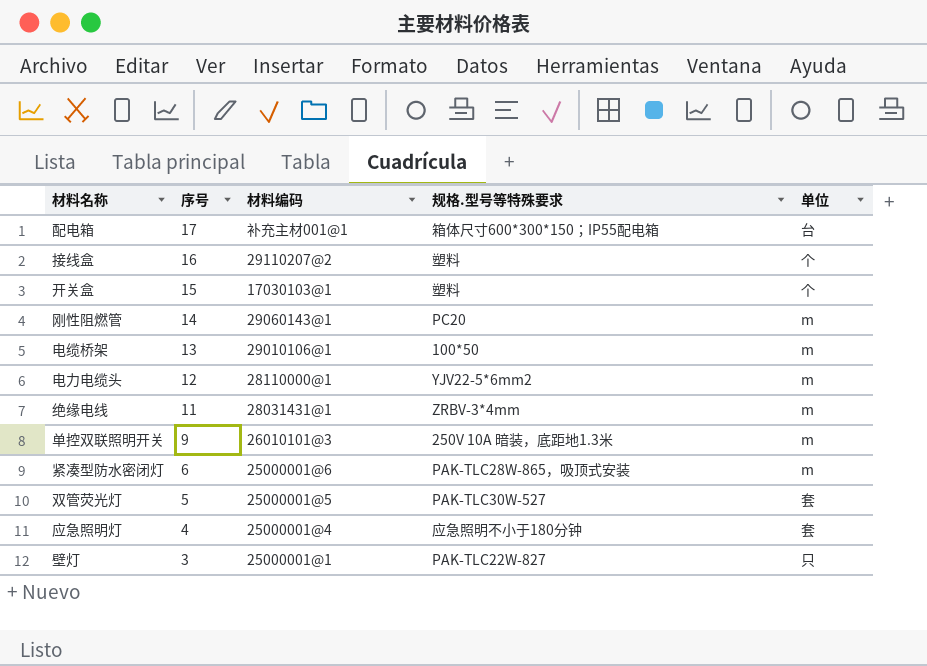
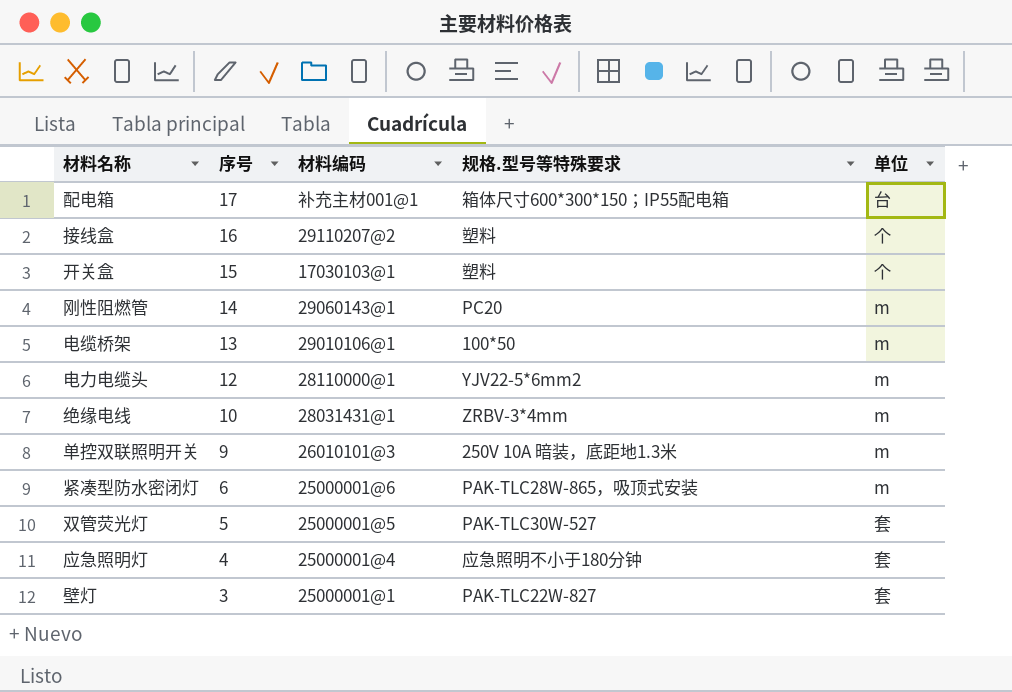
绝缘电线 | 序号: 11 -> 10
壁灯 | 单位: 只 -> 套

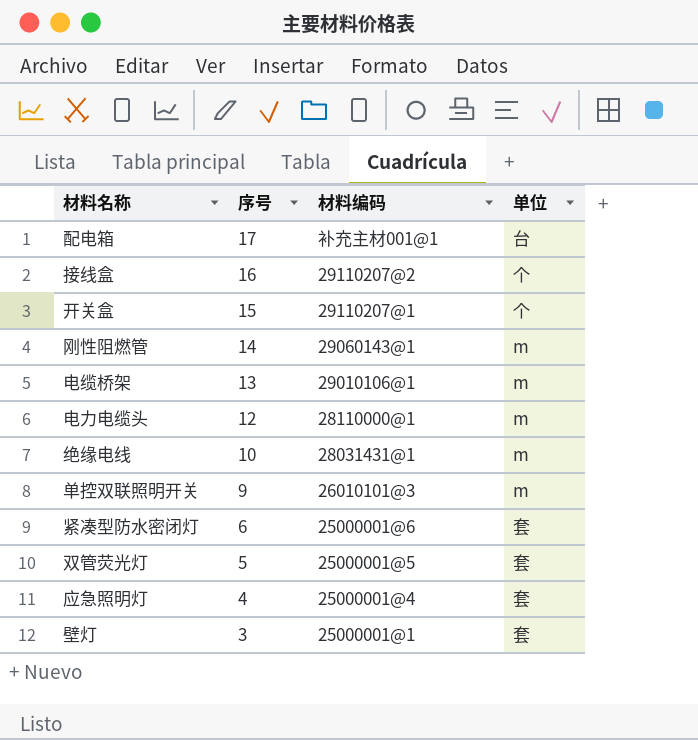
column 规格.型号等特殊要求 | position: 4 -> none
开关盒 | 材料编码: 17030103@1 -> 29110207@1
紧凑型防水密闭灯 | 单位: m -> 套

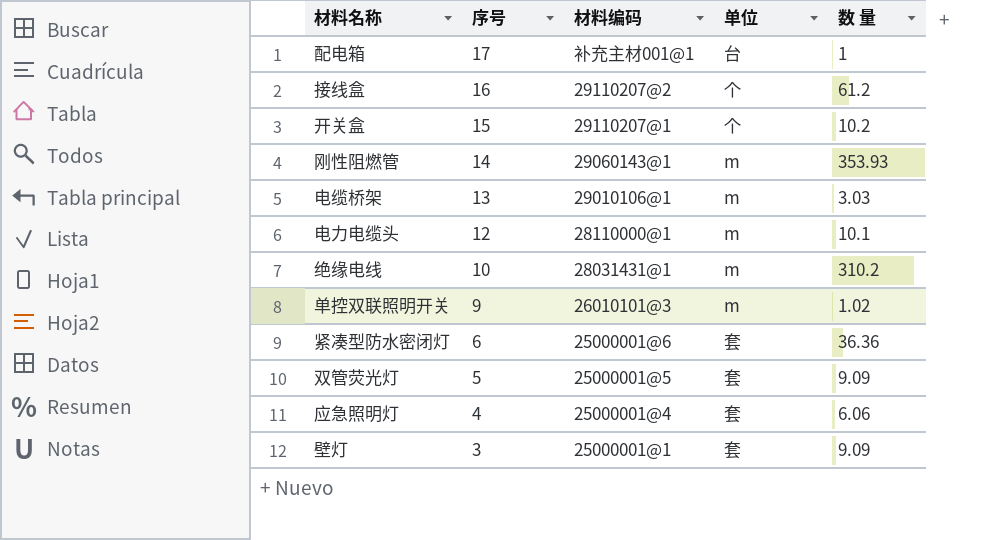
column 数 量 | position: none -> 5

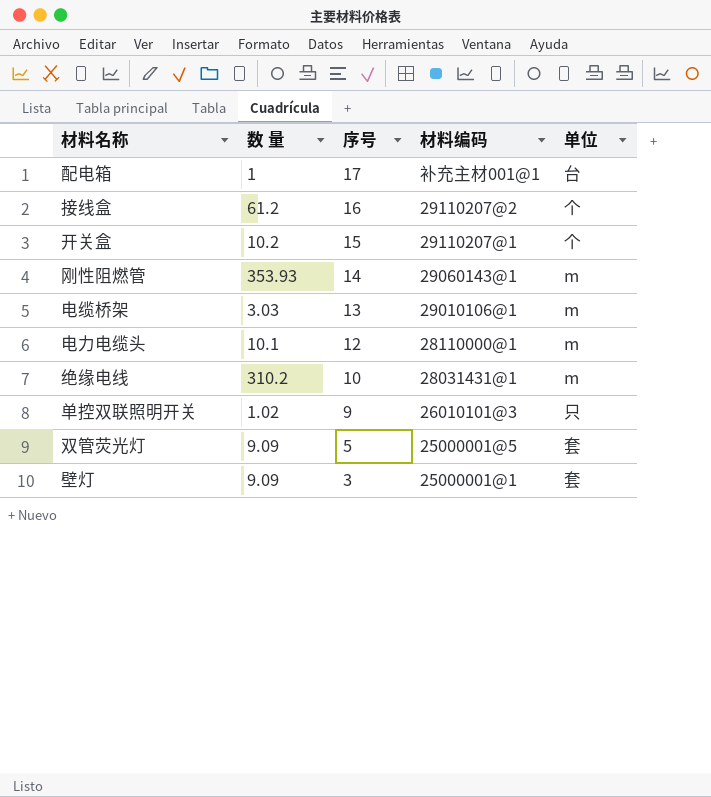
column 数 量 | position: 5 -> 2
row 紧凑型防水密闭灯: 6 | 25000001@6 | 套 | 36.36 -> none
row 应急照明灯: 4 | 25000001@4 | 套 | 6.06 -> none
单控双联照明开关 | 单位: m -> 只

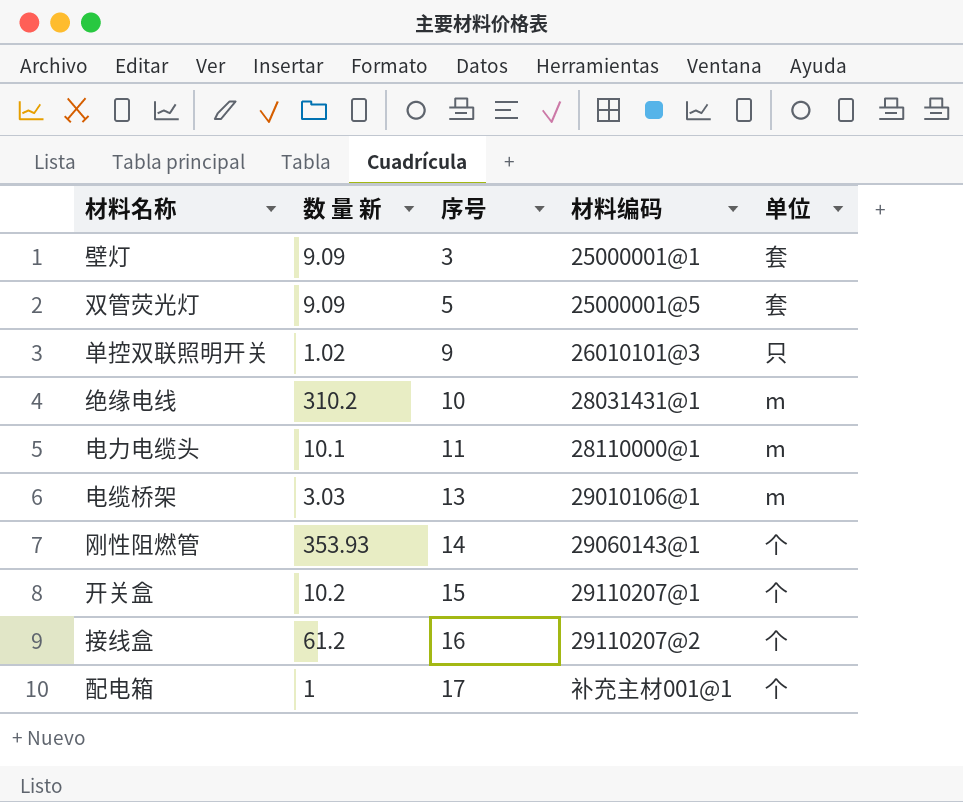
row order: 序号 descending -> 序号 ascending
column name: 数 量 -> 数 量 新
电力电缆头 | 序号: 12 -> 11
刚性阻燃管 | 单位: m -> 个
配电箱 | 单位: 台 -> 个

